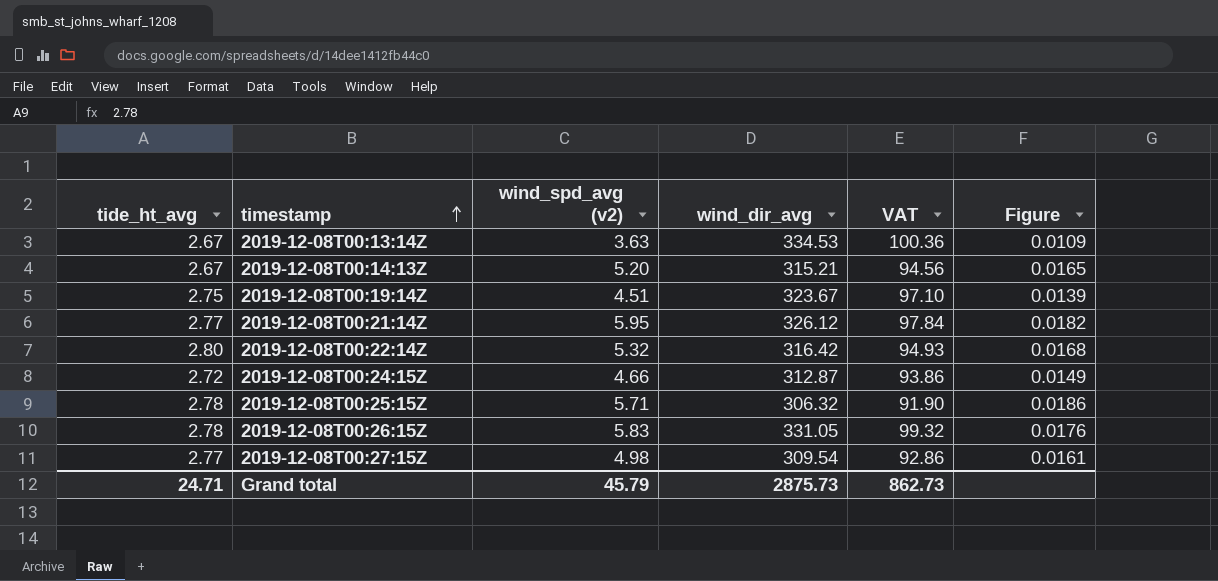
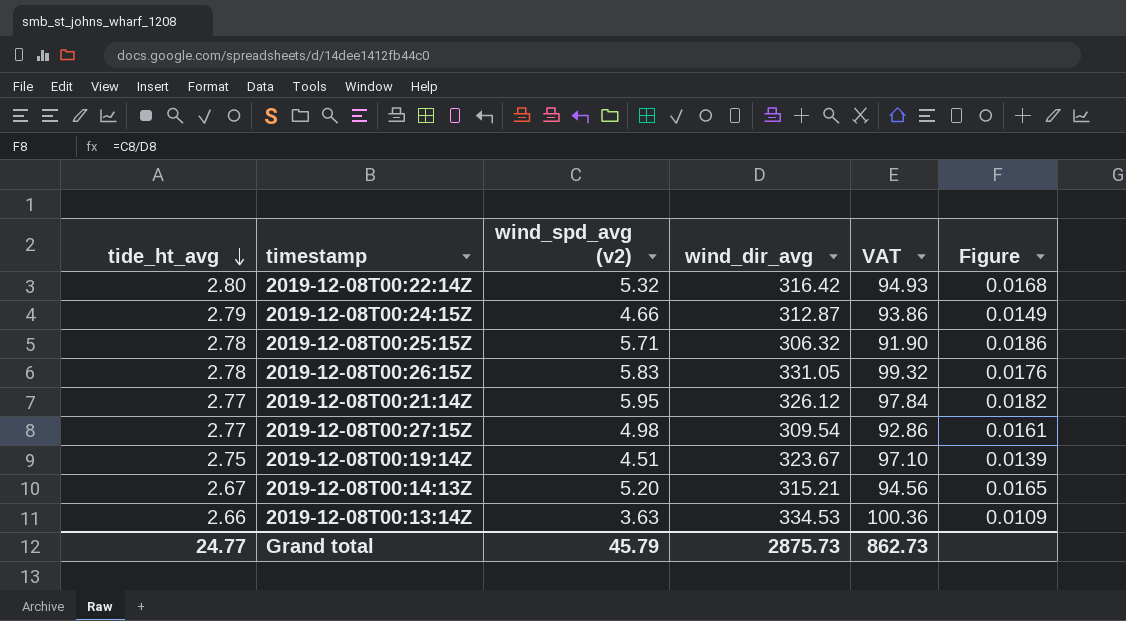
row order: timestamp ascending -> tide_ht_avg descending
2019-12-08T00:24:15Z | tide_ht_avg: 2.72 -> 2.79
2019-12-08T00:13:14Z | tide_ht_avg: 2.67 -> 2.66
Grand total | tide_ht_avg: 24.71 -> 24.77

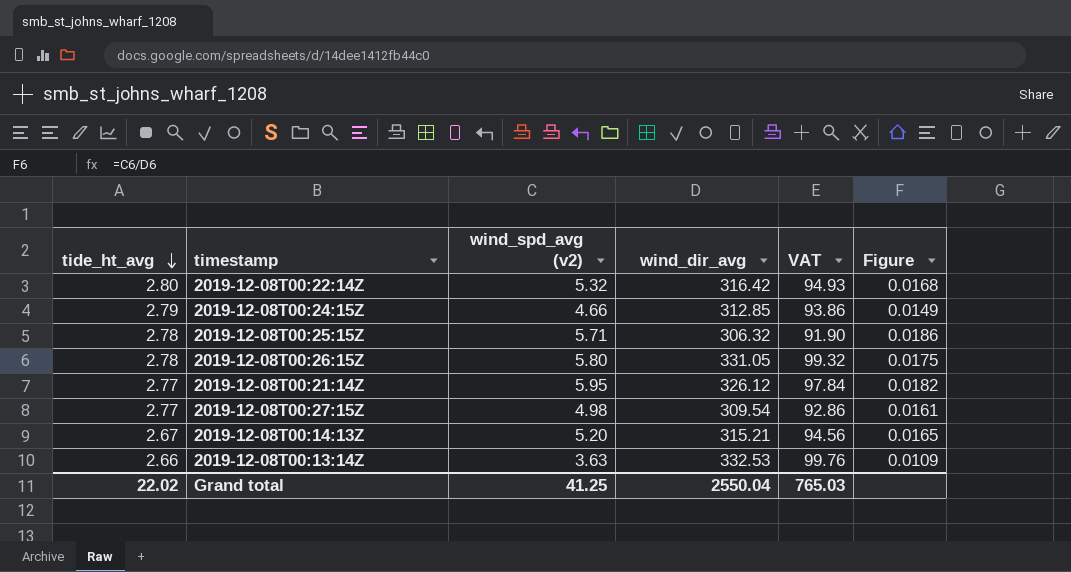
row 2019-12-08T00:19:14Z: 2.75 | 4.51 | 323.67 | 97.10 | 0.0139 -> none
2019-12-08T00:24:15Z | wind_dir_avg: 312.87 -> 312.85
2019-12-08T00:26:15Z | wind_spd_avg (v2): 5.83 -> 5.80
2019-12-08T00:26:15Z | Figure: 0.0176 -> 0.0175
2019-12-08T00:13:14Z | wind_dir_avg: 334.53 -> 332.53
2019-12-08T00:13:14Z | VAT: 100.36 -> 99.76
Grand total | tide_ht_avg: 24.77 -> 22.02
Grand total | wind_spd_avg (v2): 45.79 -> 41.25
Grand total | wind_dir_avg: 2875.73 -> 2550.04
Grand total | VAT: 862.73 -> 765.03

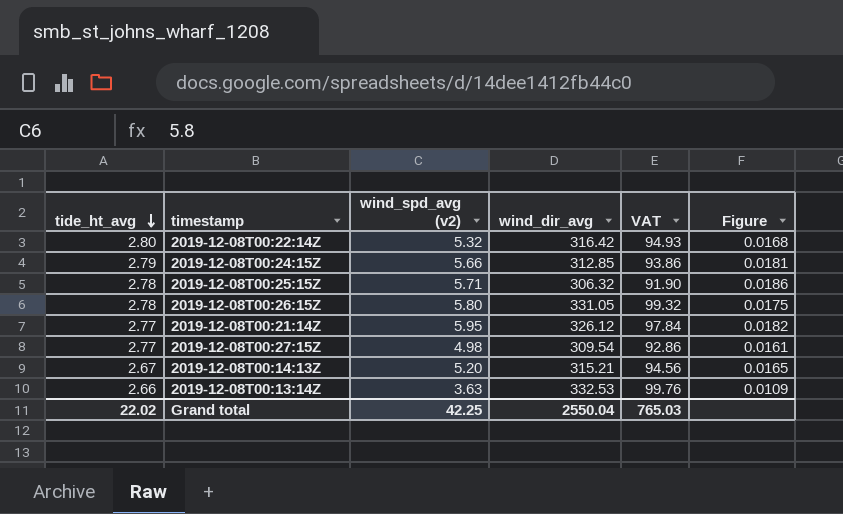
2019-12-08T00:24:15Z | wind_spd_avg (v2): 4.66 -> 5.66
2019-12-08T00:24:15Z | Figure: 0.0149 -> 0.0181
Grand total | wind_spd_avg (v2): 41.25 -> 42.25

